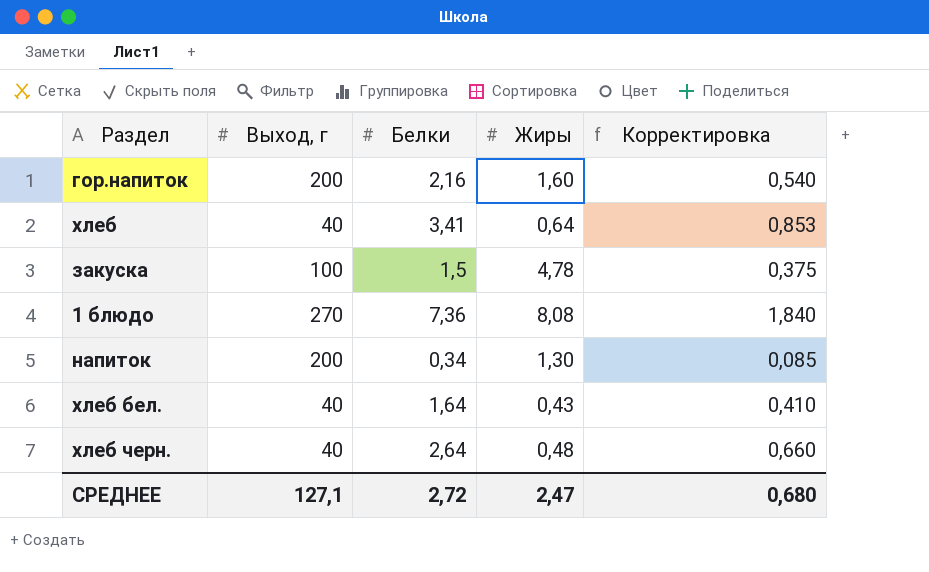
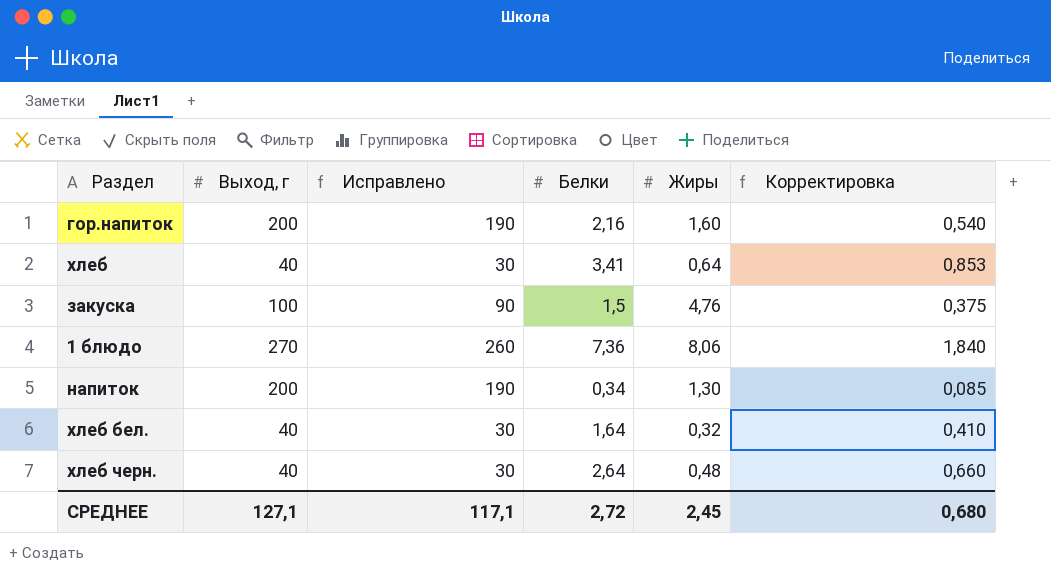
column Исправлено | formula: none -> [Выход, г] - 10
закуска | Жиры: 4,78 -> 4,76
1 блюдо | Жиры: 8,08 -> 8,06
хлеб бел. | Жиры: 0,43 -> 0,32
СРЕДНЕЕ | Жиры: 2,47 -> 2,45

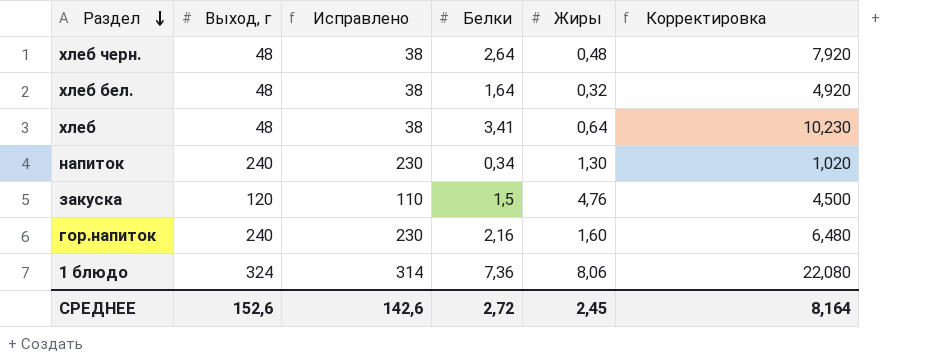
row order: none -> Раздел descending
column Корректировка | formula: [Белки] * 0,25 -> [Белки] * 3
хлеб черн. | Выход, г: 40 -> 48
хлеб черн. | Исправлено: 30 -> 38
хлеб бел. | Выход, г: 40 -> 48
хлеб бел. | Исправлено: 30 -> 38
хлеб | Выход, г: 40 -> 48
хлеб | Исправлено: 30 -> 38
напиток | Выход, г: 200 -> 240
напиток | Исправлено: 190 -> 230
закуска | Выход, г: 100 -> 120
закуска | Исправлено: 90 -> 110
гор.напиток | Выход, г: 200 -> 240
гор.напиток | Исправлено: 190 -> 230
1 блюдо | Выход, г: 270 -> 324
1 блюдо | Исправлено: 260 -> 314
СРЕДНЕЕ | Выход, г: 127,1 -> 152,6
СРЕДНЕЕ | Исправлено: 117,1 -> 142,6
СРЕДНЕЕ | Корректировка: 0,680 -> 8,164

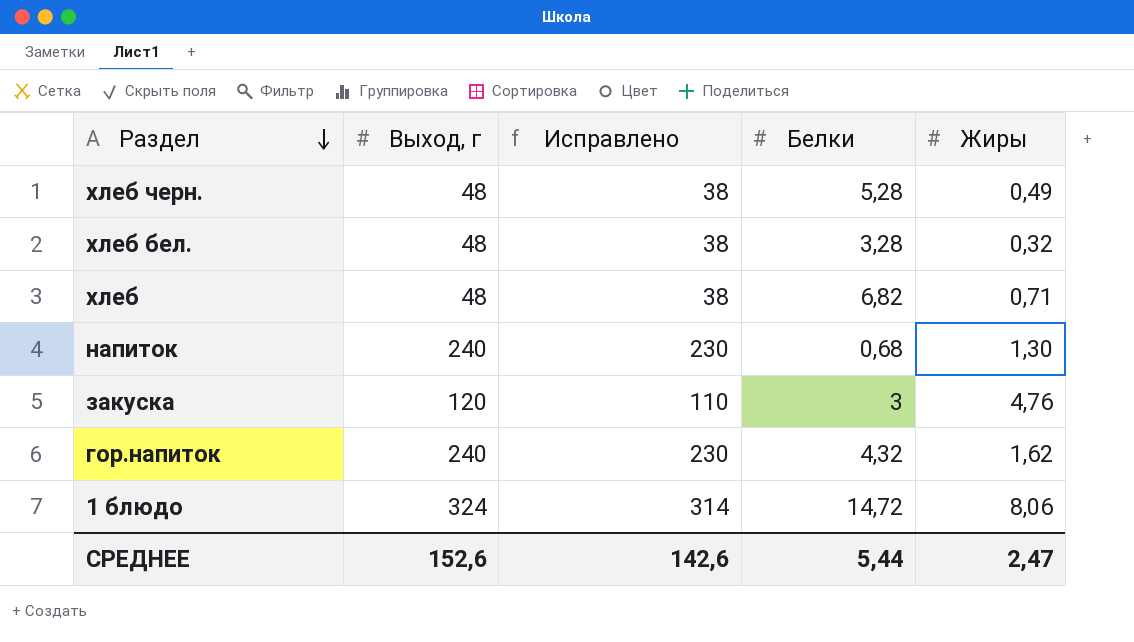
column Корректировка | formula: [Белки] * 3 -> none
хлеб черн. | Белки: 2,64 -> 5,28
хлеб черн. | Жиры: 0,48 -> 0,49
хлеб бел. | Белки: 1,64 -> 3,28
хлеб | Белки: 3,41 -> 6,82
хлеб | Жиры: 0,64 -> 0,71
напиток | Белки: 0,34 -> 0,68
закуска | Белки: 1,5 -> 3
гор.напиток | Белки: 2,16 -> 4,32
гор.напиток | Жиры: 1,60 -> 1,62
1 блюдо | Белки: 7,36 -> 14,72
СРЕДНЕЕ | Белки: 2,72 -> 5,44
СРЕДНЕЕ | Жиры: 2,45 -> 2,47

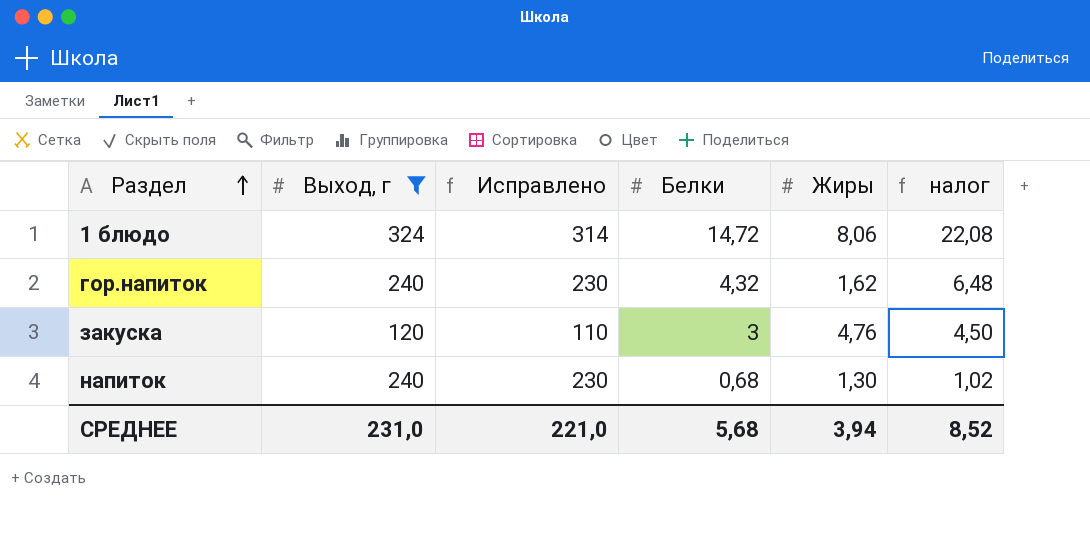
filter: none -> Выход, г != 48
row order: Раздел descending -> Раздел ascending
column налог | formula: none -> [Белки] * 1,5
СРЕДНЕЕ | Выход, г: 152,6 -> 231,0
СРЕДНЕЕ | Исправлено: 142,6 -> 221,0
СРЕДНЕЕ | Белки: 5,44 -> 5,68
СРЕДНЕЕ | Жиры: 2,47 -> 3,94

